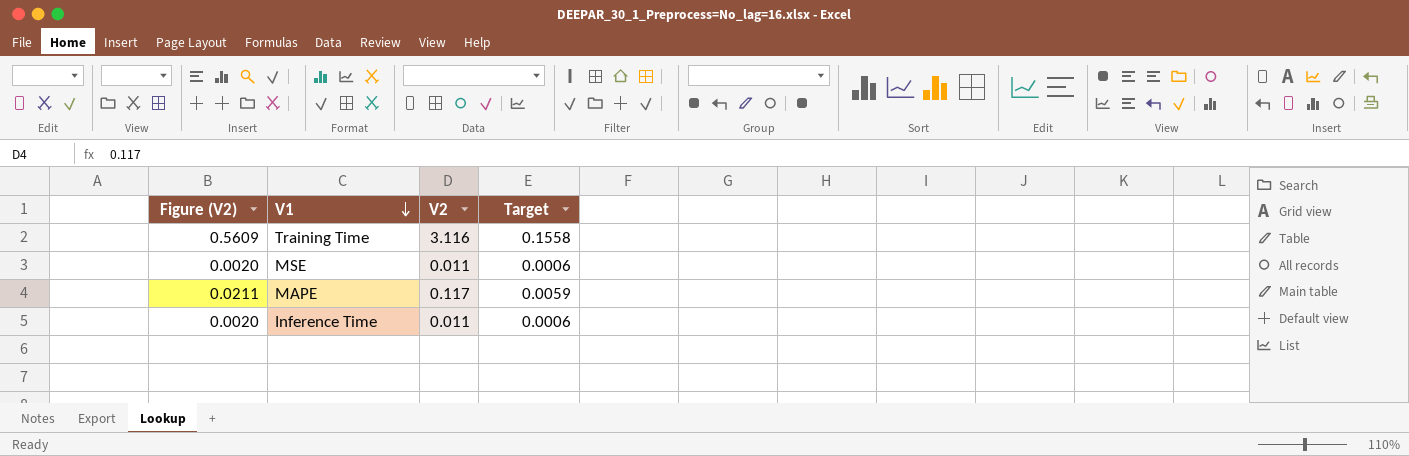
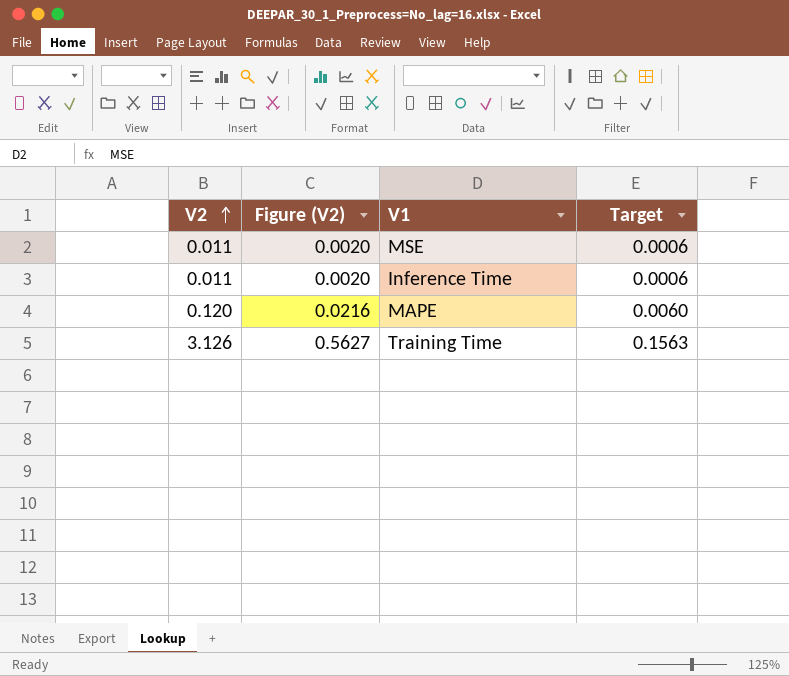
row order: V1 descending -> V2 ascending
column V2 | position: 3 -> 1
MAPE | V2: 0.117 -> 0.120
MAPE | Figure (V2): 0.0211 -> 0.0216
MAPE | Target: 0.0059 -> 0.0060
Training Time | V2: 3.116 -> 3.126
Training Time | Figure (V2): 0.5609 -> 0.5627
Training Time | Target: 0.1558 -> 0.1563

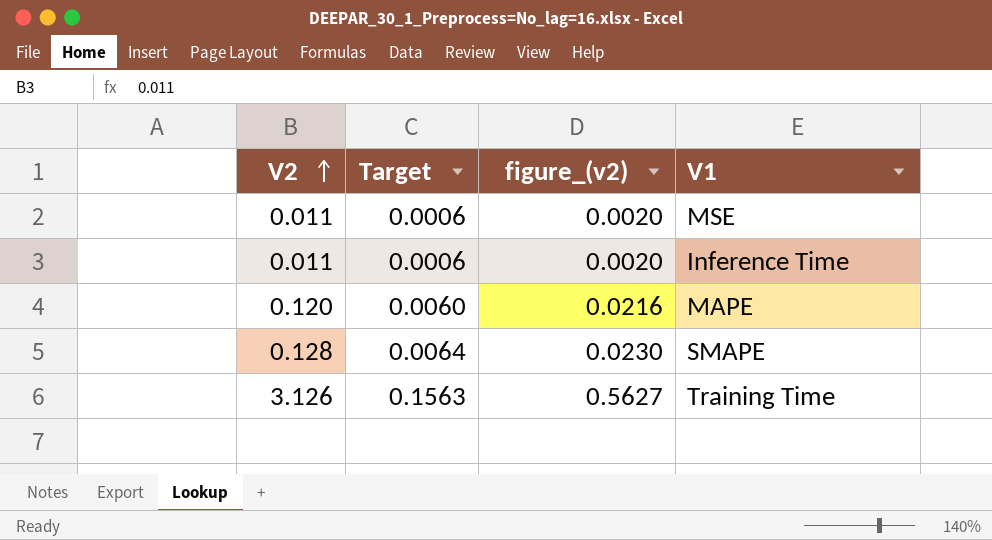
column Target | position: 4 -> 2
column name: Figure (V2) -> figure_(v2)
row SMAPE: none -> 0.128 | 0.0064 | 0.0230

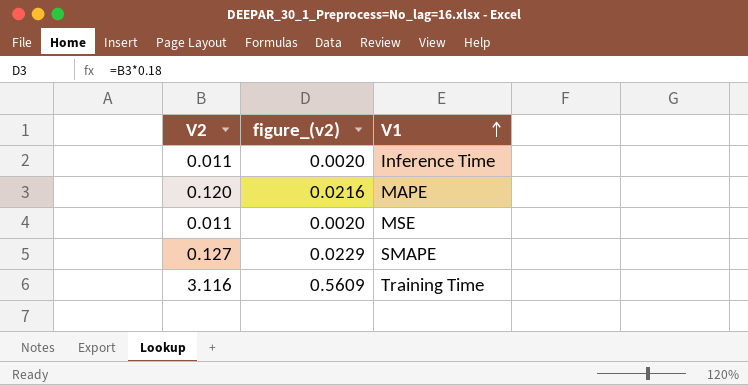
row order: V2 ascending -> V1 ascending
column Target | formula: [V2] * 0.05 -> none
SMAPE | V2: 0.128 -> 0.127
SMAPE | figure_(v2): 0.0230 -> 0.0229
Training Time | V2: 3.126 -> 3.116
Training Time | figure_(v2): 0.5627 -> 0.5609

